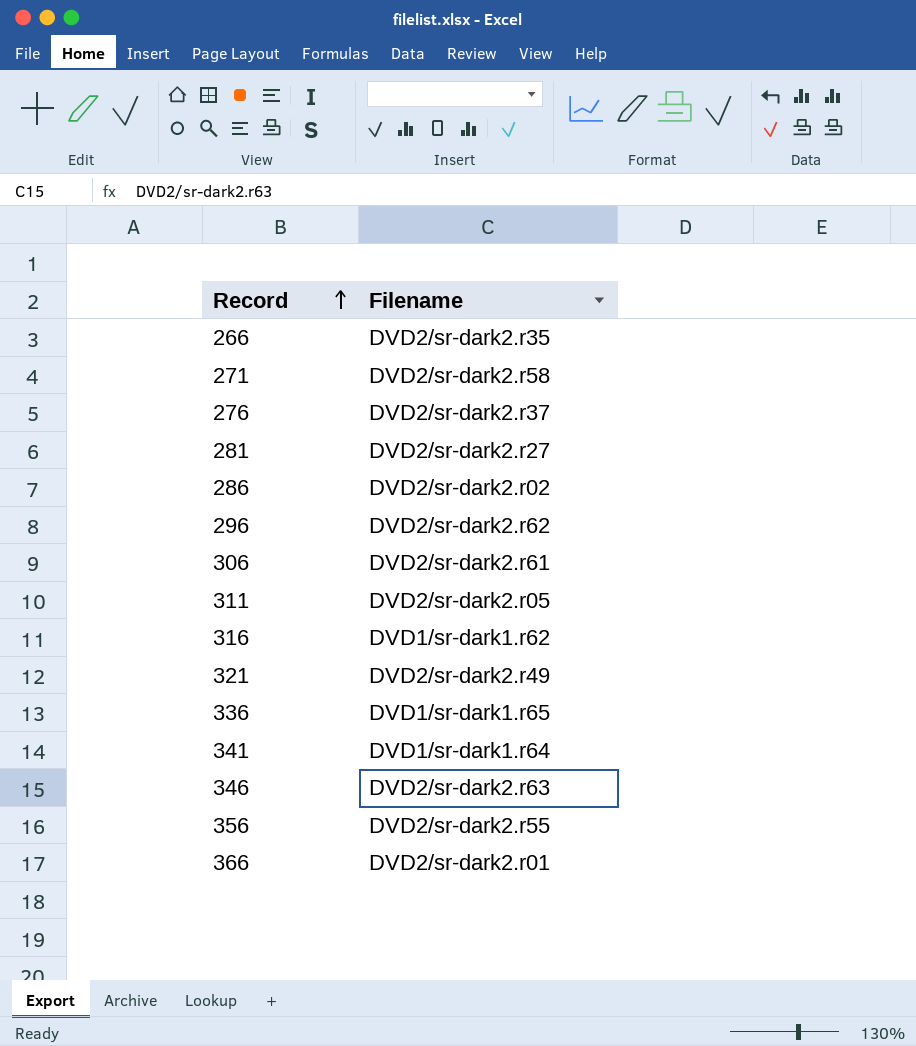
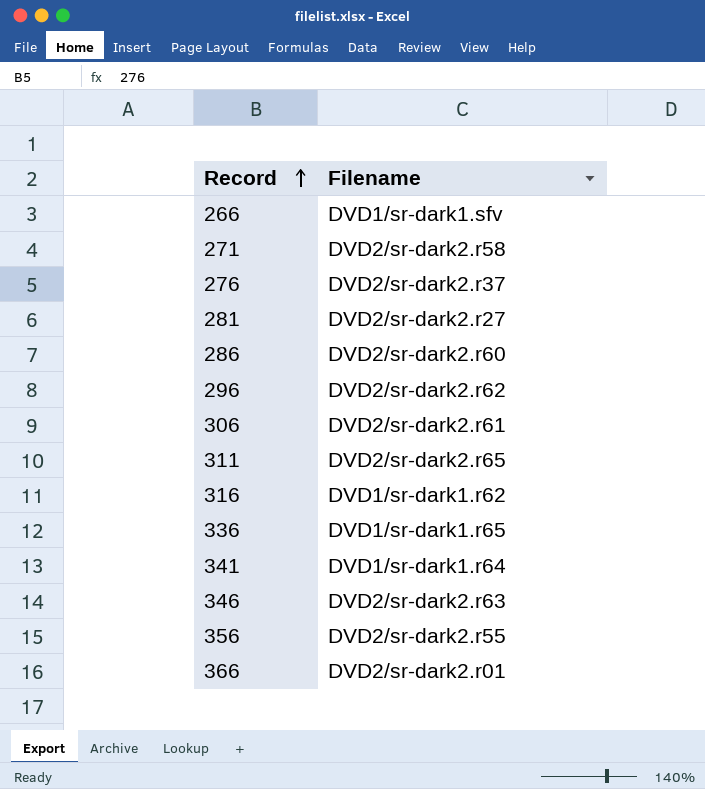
row 321: DVD2/sr-dark2.r49 -> none
266 | Filename: DVD2/sr-dark2.r35 -> DVD1/sr-dark1.sfv
286 | Filename: DVD2/sr-dark2.r02 -> DVD2/sr-dark2.r60
311 | Filename: DVD2/sr-dark2.r05 -> DVD2/sr-dark2.r65

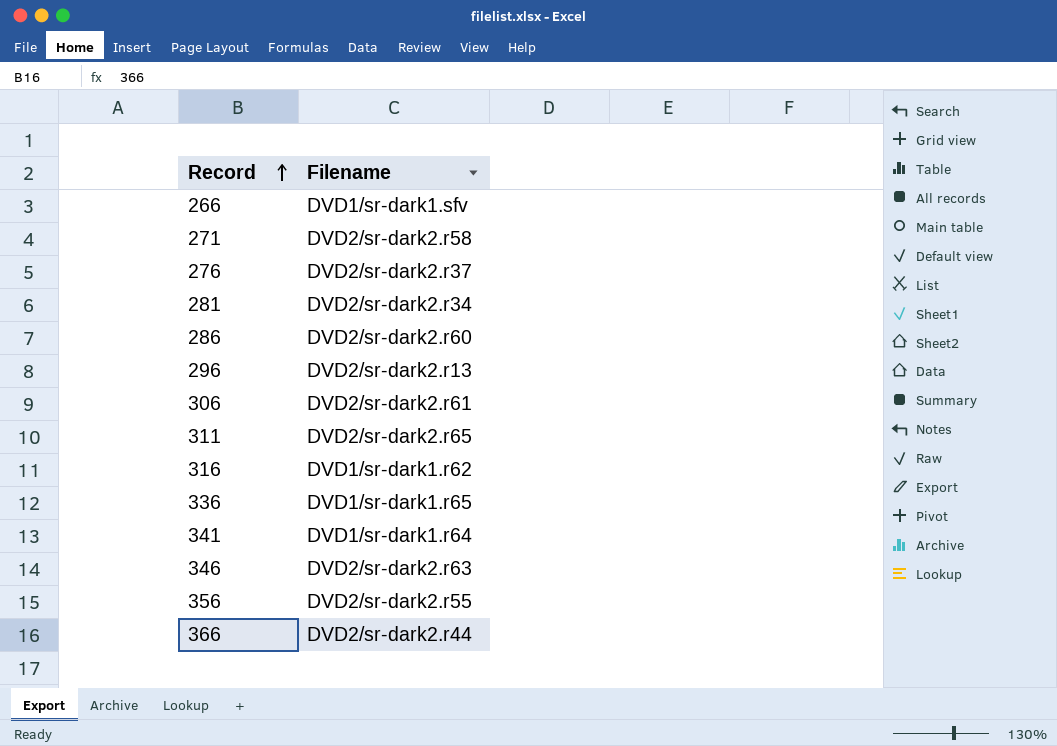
281 | Filename: DVD2/sr-dark2.r27 -> DVD2/sr-dark2.r34
296 | Filename: DVD2/sr-dark2.r62 -> DVD2/sr-dark2.r13
366 | Filename: DVD2/sr-dark2.r01 -> DVD2/sr-dark2.r44

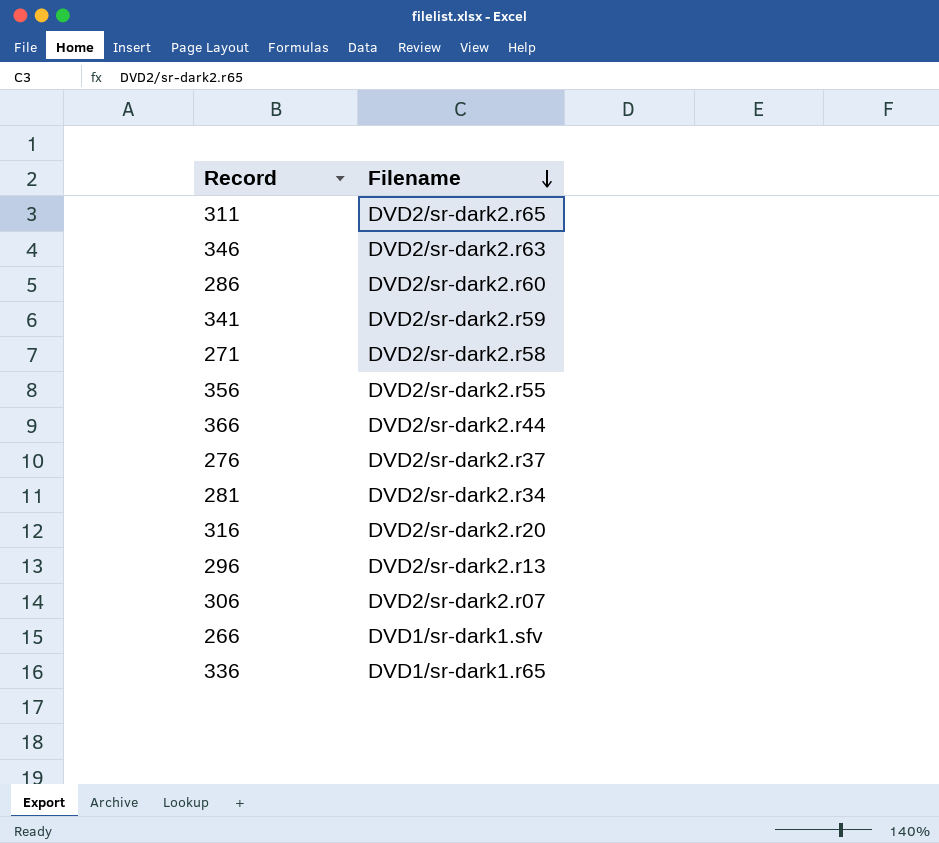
row order: Record ascending -> Filename descending
341 | Filename: DVD1/sr-dark1.r64 -> DVD2/sr-dark2.r59
316 | Filename: DVD1/sr-dark1.r62 -> DVD2/sr-dark2.r20
306 | Filename: DVD2/sr-dark2.r61 -> DVD2/sr-dark2.r07

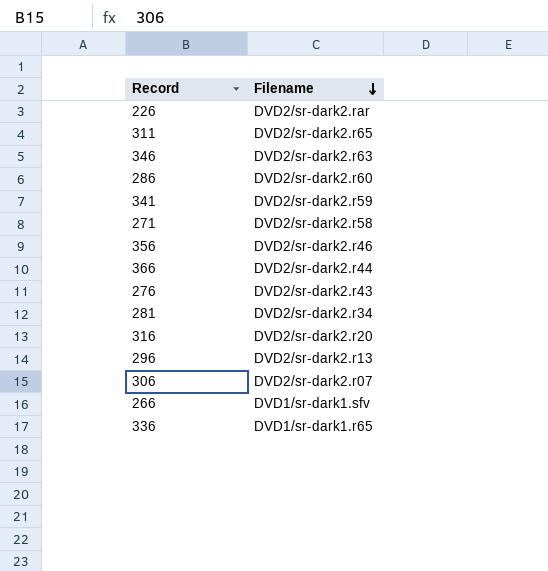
row 226: none -> DVD2/sr-dark2.rar
356 | Filename: DVD2/sr-dark2.r55 -> DVD2/sr-dark2.r46
276 | Filename: DVD2/sr-dark2.r37 -> DVD2/sr-dark2.r43

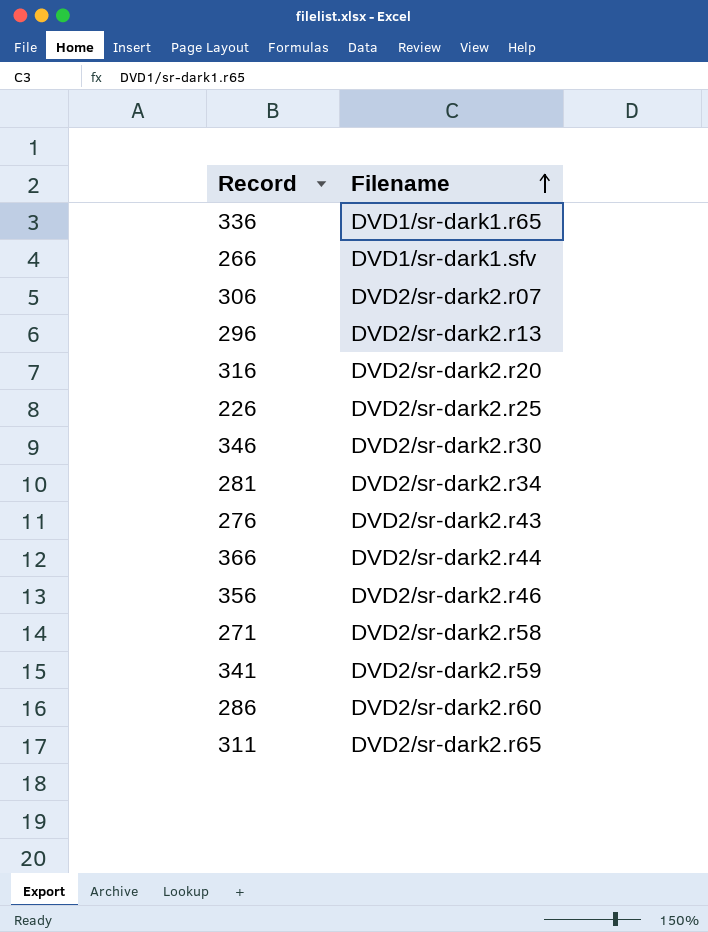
row order: Filename descending -> Filename ascending
226 | Filename: DVD2/sr-dark2.rar -> DVD2/sr-dark2.r25
346 | Filename: DVD2/sr-dark2.r63 -> DVD2/sr-dark2.r30

